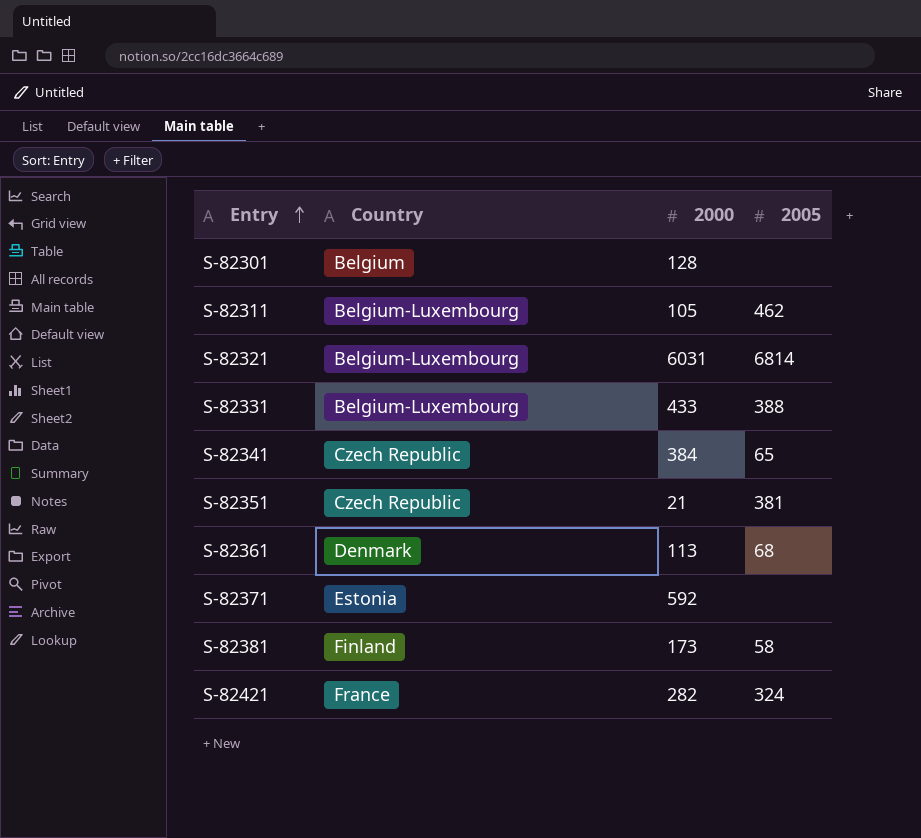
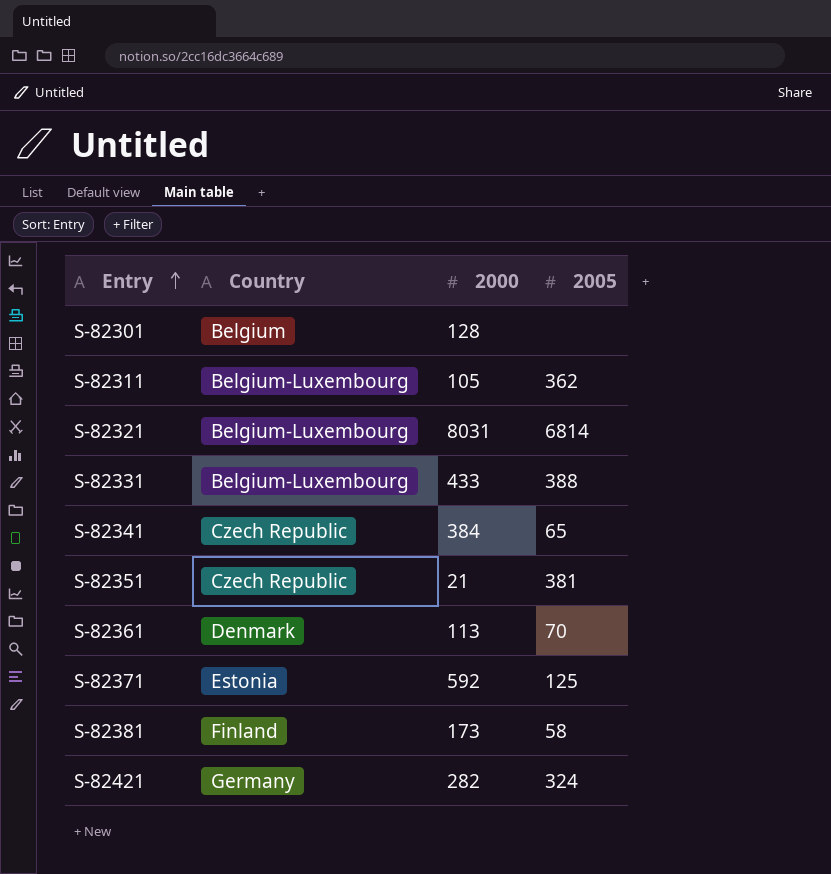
S-82311 | 2005: 462 -> 362
S-82321 | 2000: 6031 -> 8031
S-82361 | 2005: 68 -> 70
S-82371 | 2005: none -> 125
S-82421 | Country: France -> Germany

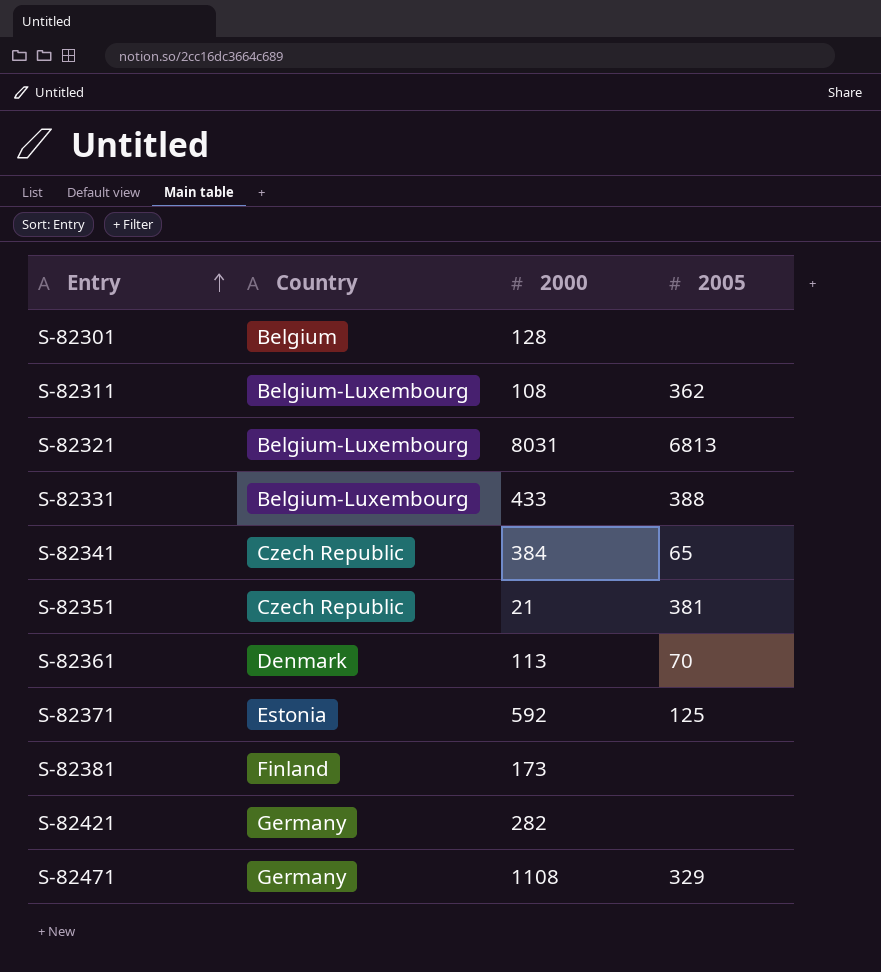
S-82311 | 2000: 105 -> 108
S-82321 | 2005: 6814 -> 6813
S-82381 | 2005: 58 -> none
S-82421 | 2005: 324 -> none
row S-82471: none -> Germany | 1108 | 329

